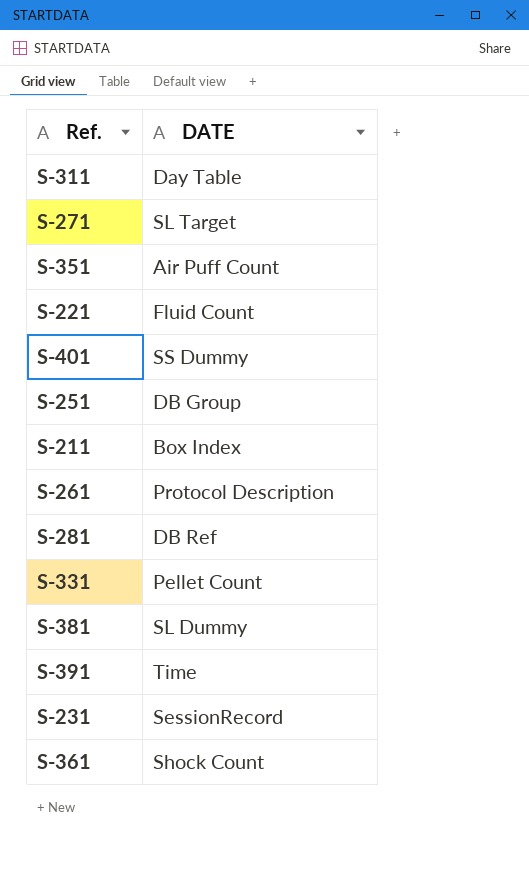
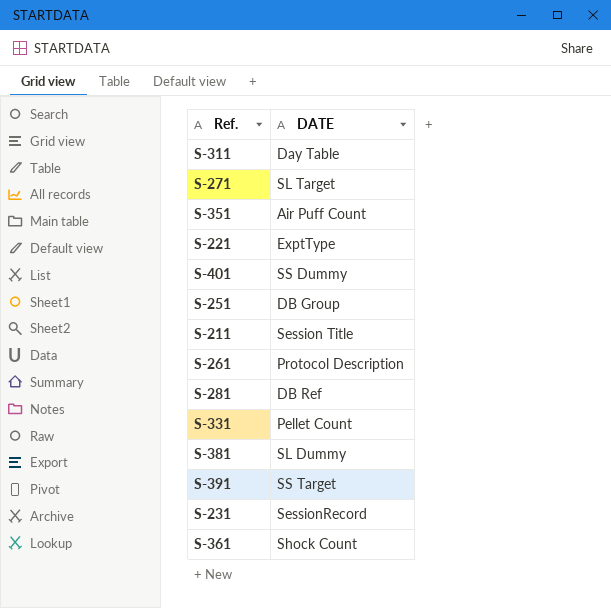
S-221 | DATE: Fluid Count -> ExptType
S-211 | DATE: Box Index -> Session Title
S-391 | DATE: Time -> SS Target

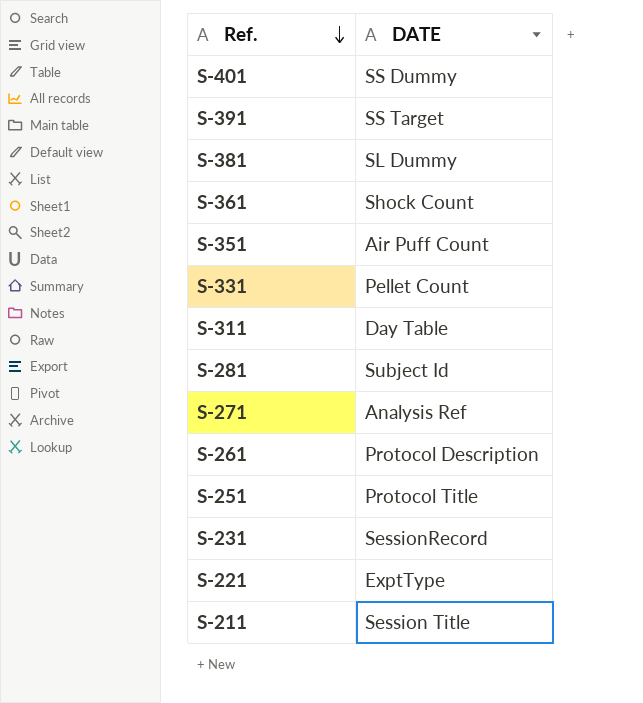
row order: none -> Ref. descending
S-281 | DATE: DB Ref -> Subject Id
S-271 | DATE: SL Target -> Analysis Ref
S-251 | DATE: DB Group -> Protocol Title

